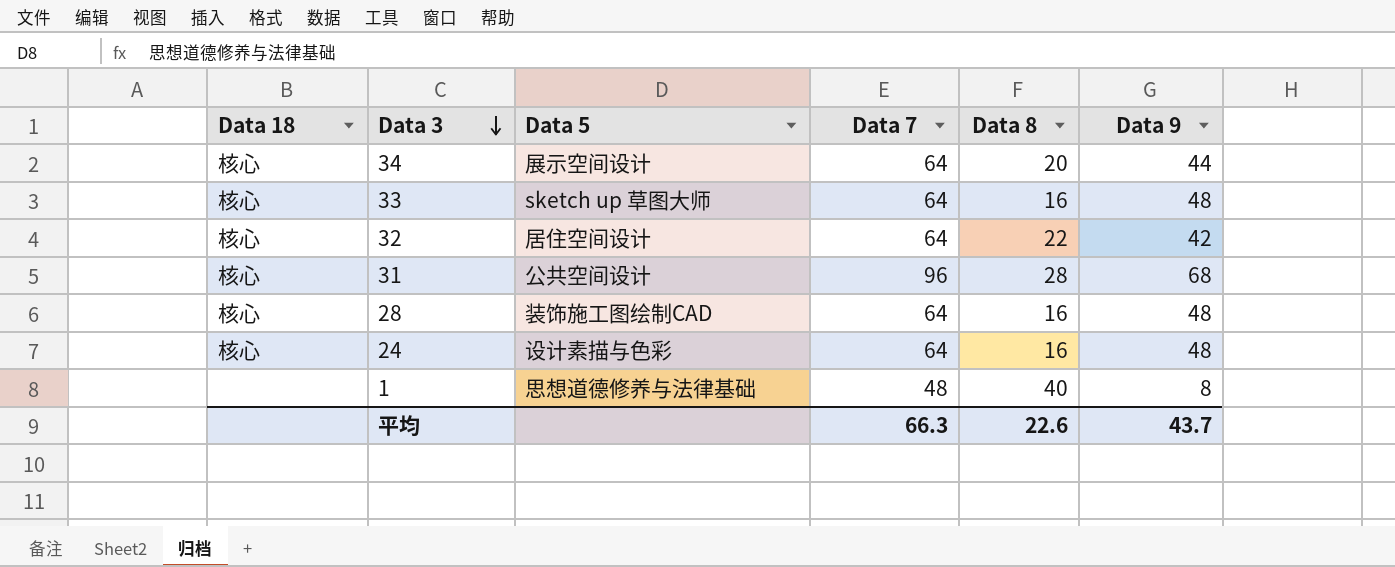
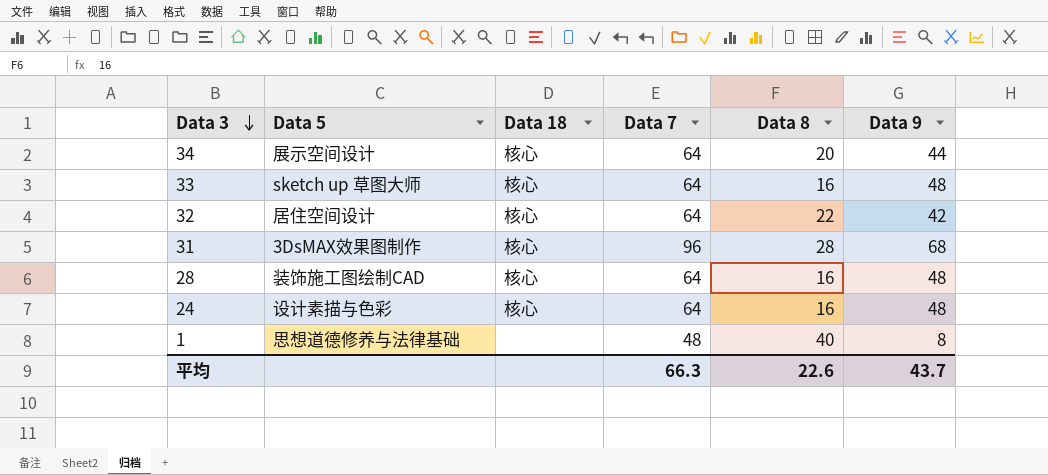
column Data 18 | position: 1 -> 3
31 | Data 5: 公共空间设计 -> 3DsMAX效果图制作

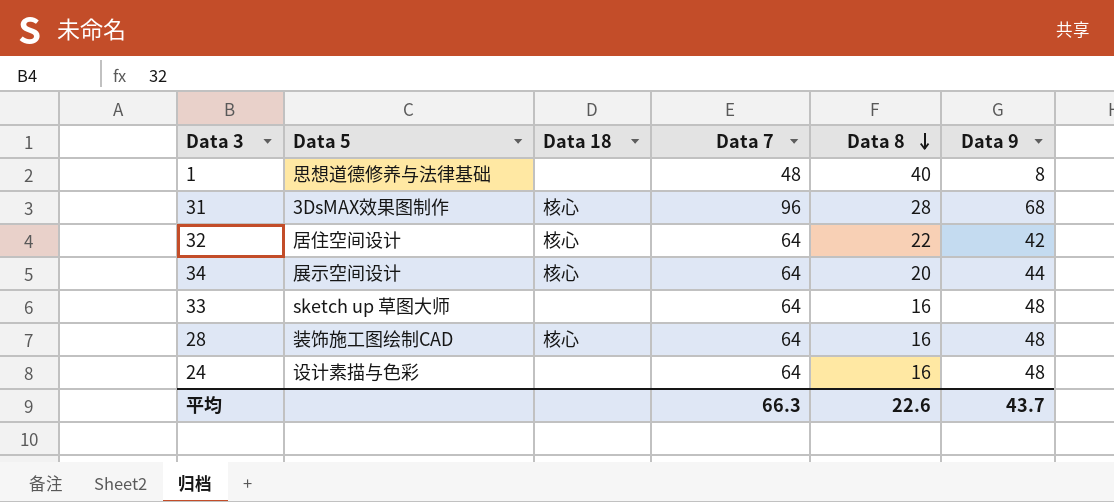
row order: Data 3 descending -> Data 8 descending
33 | Data 18: 核心 -> none
24 | Data 18: 核心 -> none

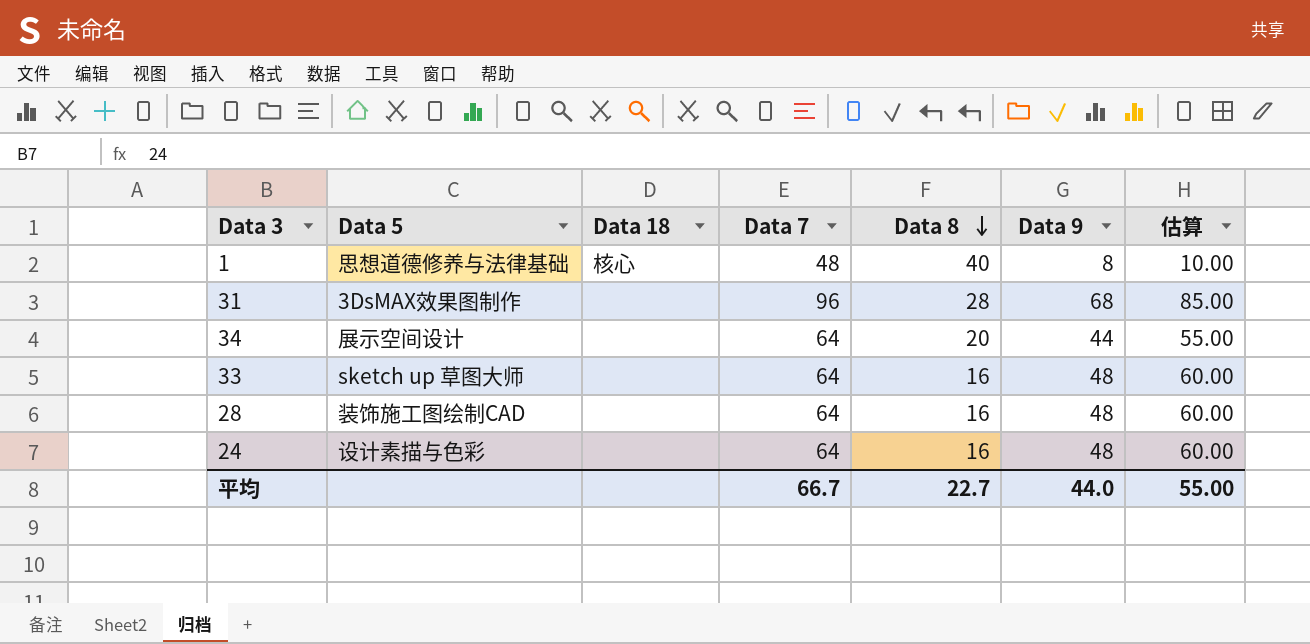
column 估算 | formula: none -> [Data 9] * 1.25
row 32: 居住空间设计 | 核心 | 64 | 22 | 42 -> none
1 | Data 18: none -> 核心
31 | Data 18: 核心 -> none
34 | Data 18: 核心 -> none
28 | Data 18: 核心 -> none
平均 | Data 7: 66.3 -> 66.7
平均 | Data 8: 22.6 -> 22.7
平均 | Data 9: 43.7 -> 44.0

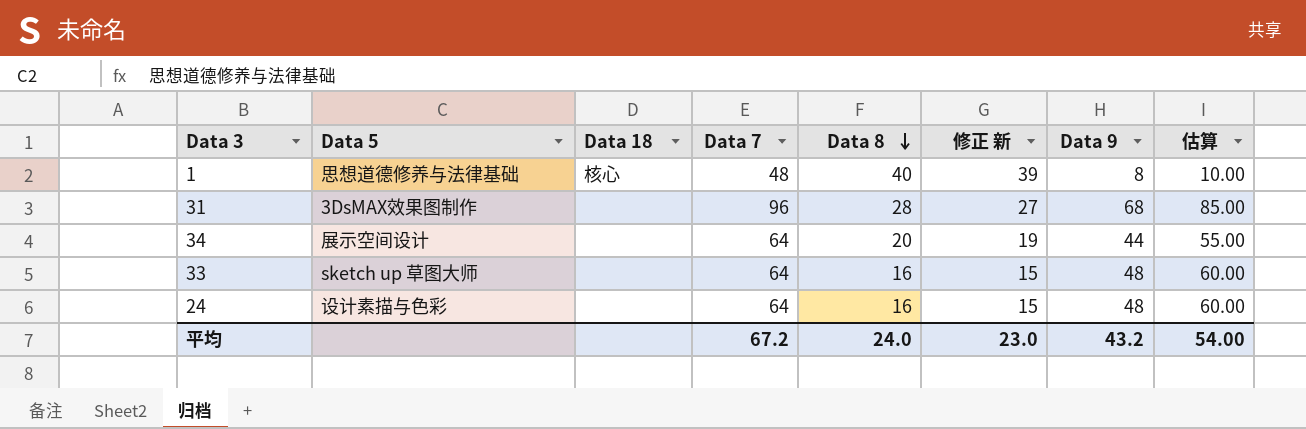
column 修正 新 | formula: none -> [Data 8] - 1
row 28: 装饰施工图绘制CAD | none | 64 | 16 | 48 | 60.00 -> none
平均 | Data 7: 66.7 -> 67.2
平均 | Data 8: 22.7 -> 24.0
平均 | Data 9: 44.0 -> 43.2
平均 | 估算: 55.00 -> 54.00

